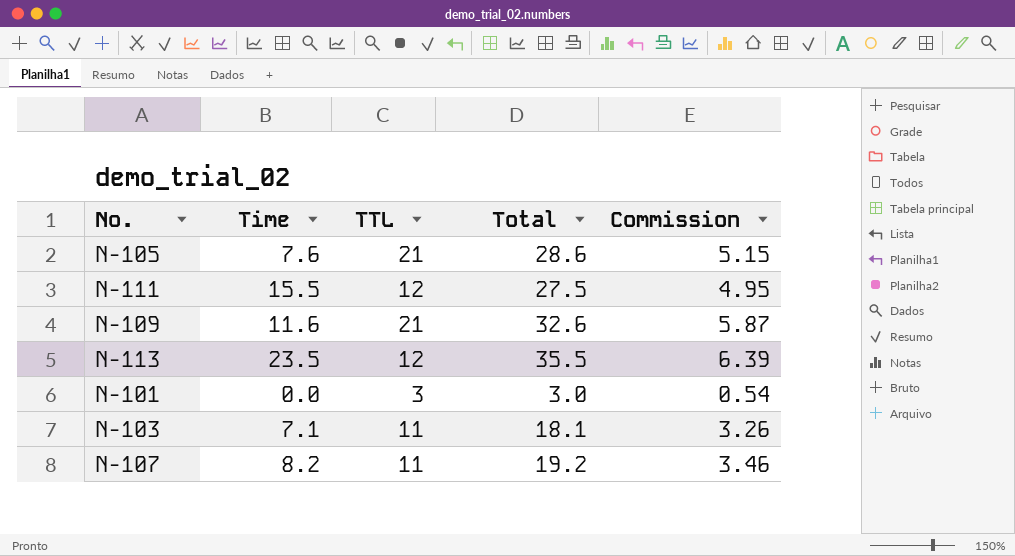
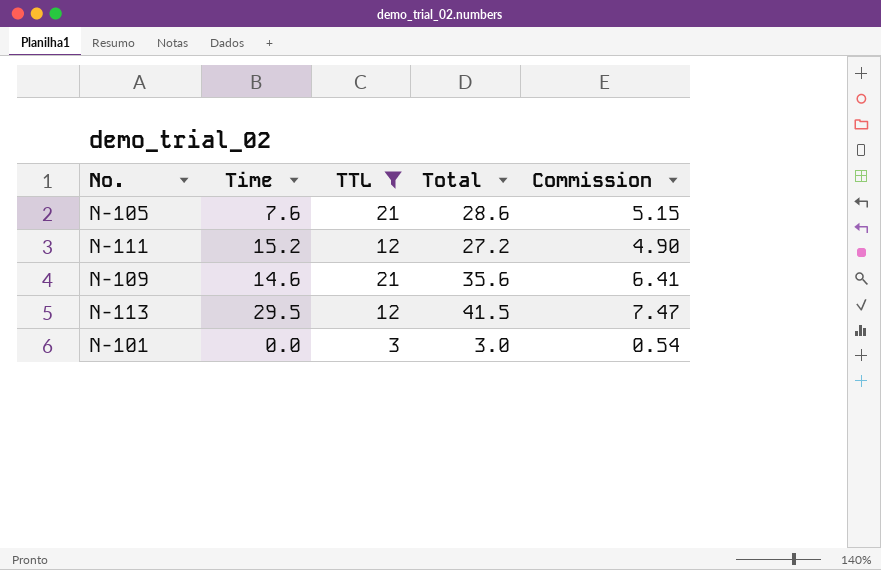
filter: none -> TTL != 11
N-111 | Time: 15.5 -> 15.2
N-111 | Total: 27.5 -> 27.2
N-111 | Commission: 4.95 -> 4.90
N-109 | Time: 11.6 -> 14.6
N-109 | Total: 32.6 -> 35.6
N-109 | Commission: 5.87 -> 6.41
N-113 | Time: 23.5 -> 29.5
N-113 | Total: 35.5 -> 41.5
N-113 | Commission: 6.39 -> 7.47

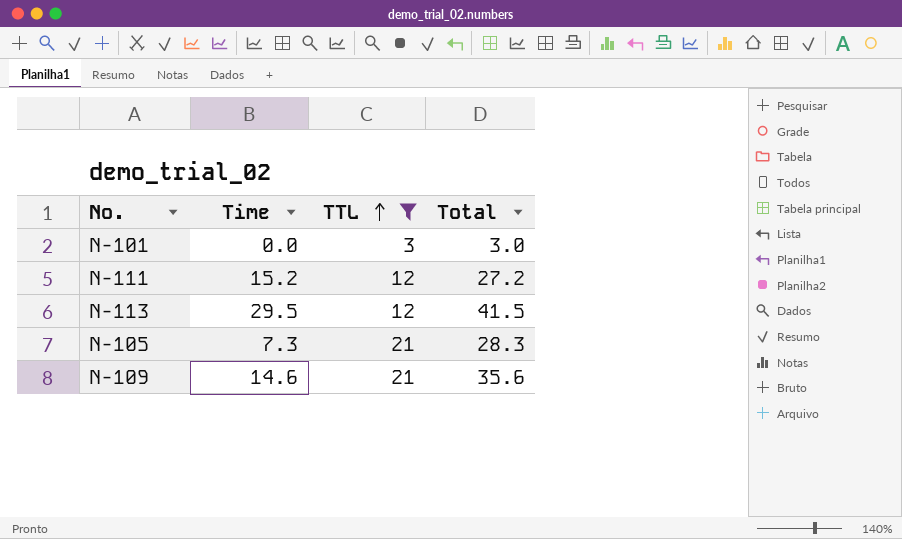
row order: none -> TTL ascending
column Commission | formula: [Total] * 0.18 -> none
N-105 | Time: 7.6 -> 7.3
N-105 | Total: 28.6 -> 28.3

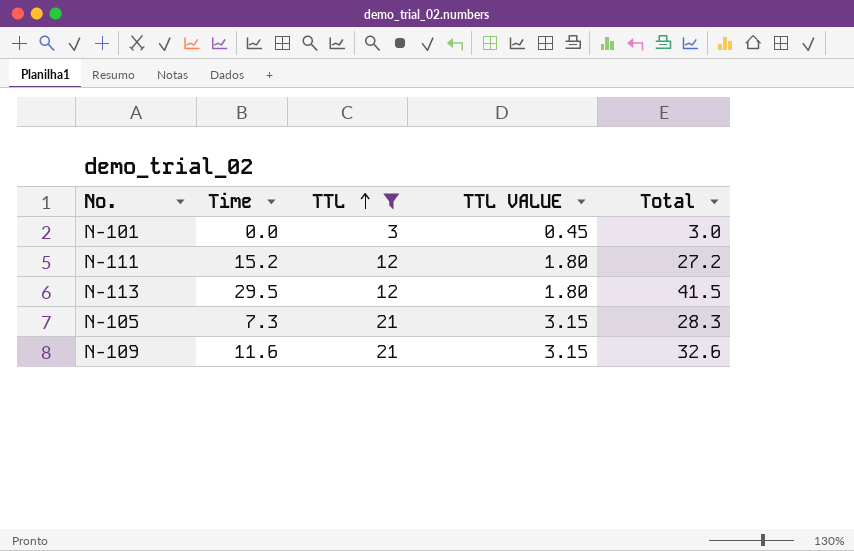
column TTL VALUE | formula: none -> [TTL] * 0.15
N-109 | Time: 14.6 -> 11.6
N-109 | Total: 35.6 -> 32.6

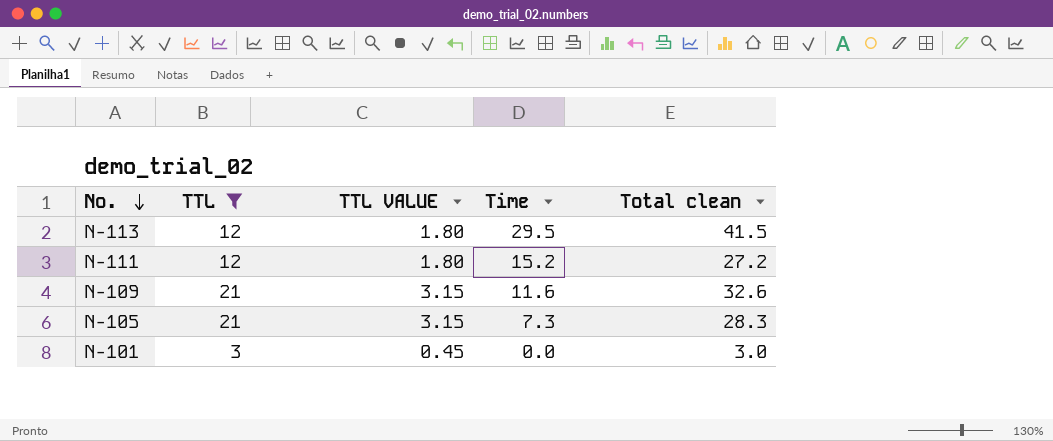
row order: TTL ascending -> No. descending
column Time | position: 2 -> 4
column name: Total -> Total clean

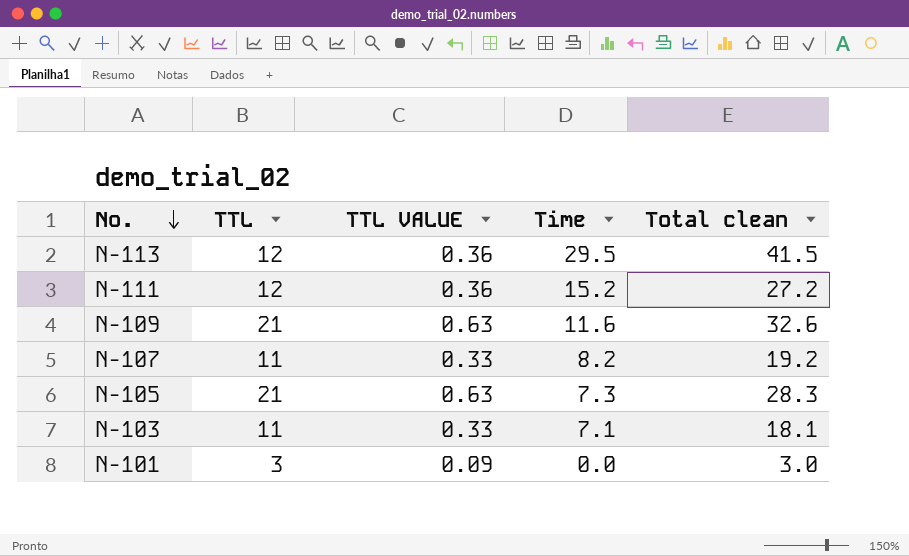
filter: TTL != 11 -> none
column TTL VALUE | formula: [TTL] * 0.15 -> [TTL] * 0.03

